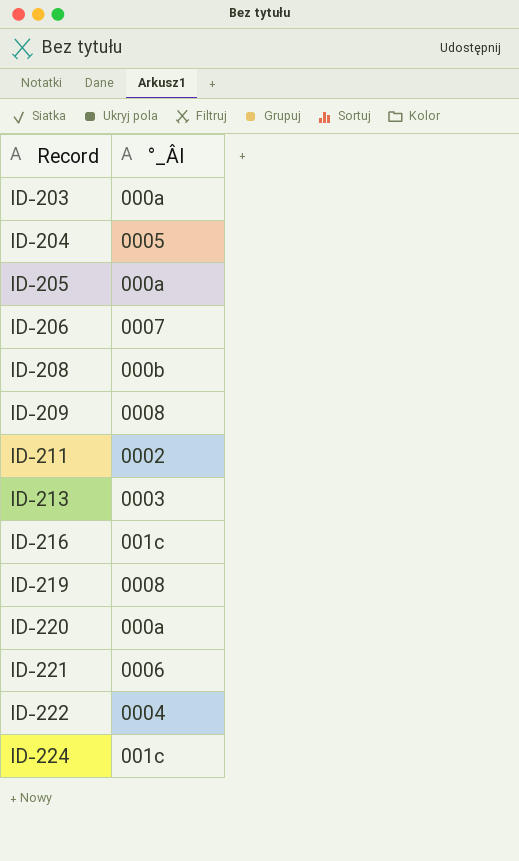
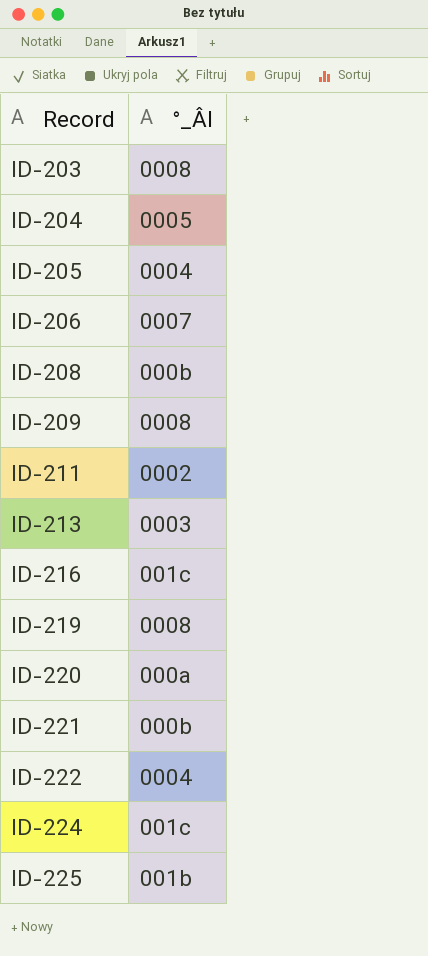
ID-203 | °_ÂI: 000a -> 0008
ID-205 | °_ÂI: 000a -> 0004
ID-221 | °_ÂI: 0006 -> 000b
row ID-225: none -> 001b

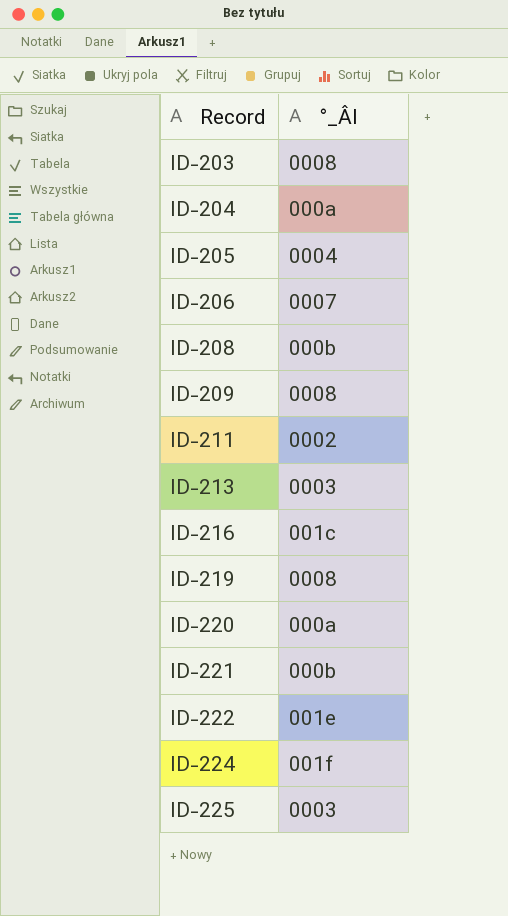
ID-204 | °_ÂI: 0005 -> 000a
ID-222 | °_ÂI: 0004 -> 001e
ID-224 | °_ÂI: 001c -> 001f
ID-225 | °_ÂI: 001b -> 0003

